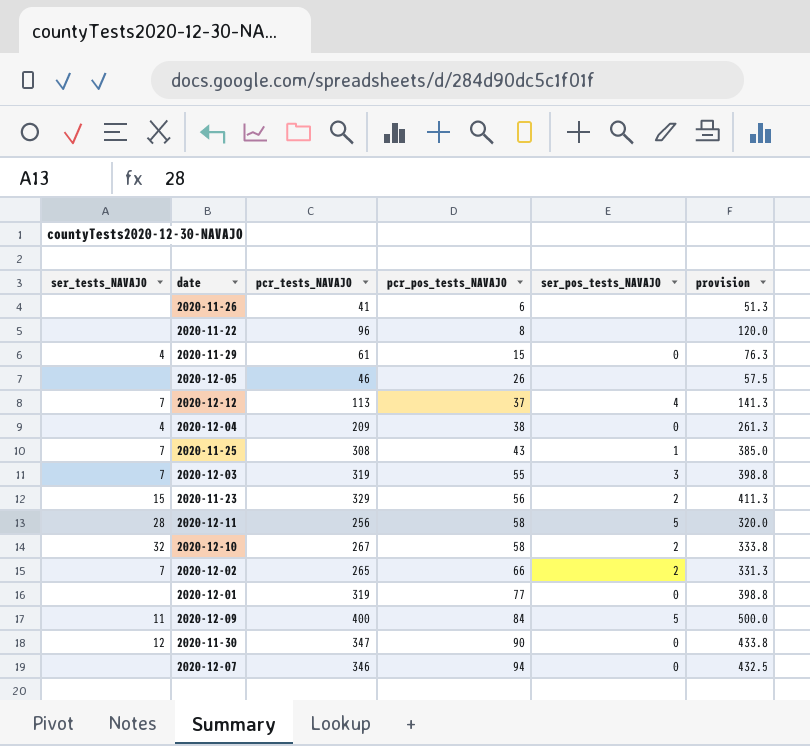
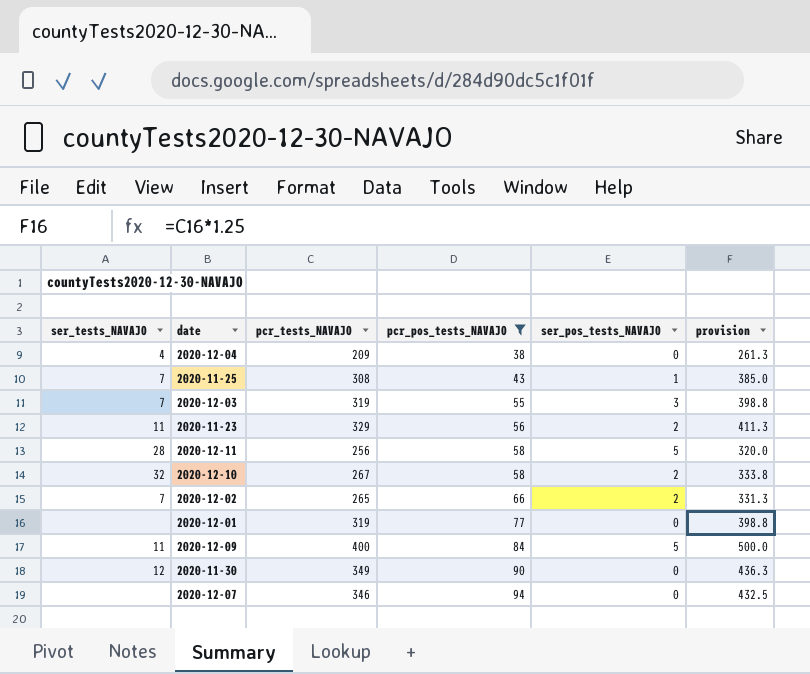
filter: none -> pcr_pos_tests_NAVAJO >= 38
2020-11-23 | ser_tests_NAVAJO: 15 -> 11
2020-11-30 | pcr_tests_NAVAJO: 347 -> 349
2020-11-30 | provision: 433.8 -> 436.3

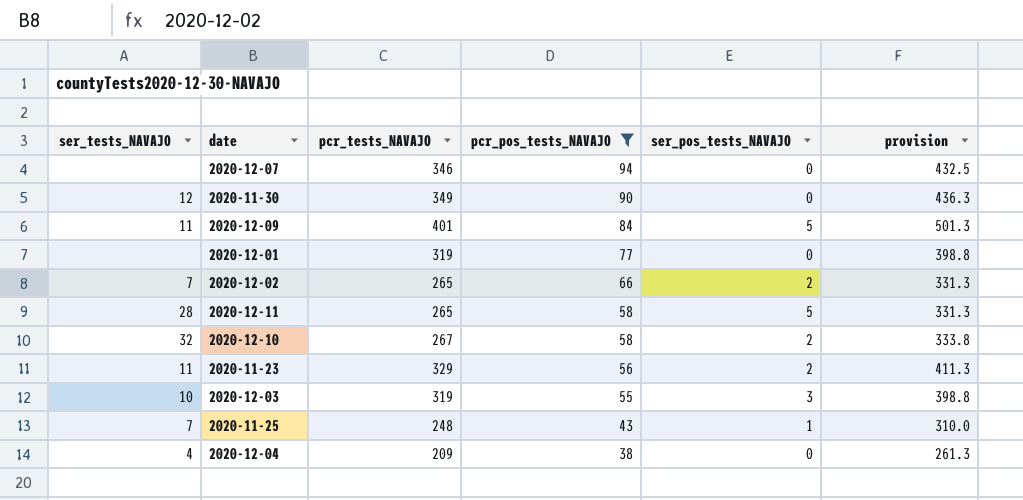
row order: pcr_pos_tests_NAVAJO ascending -> pcr_pos_tests_NAVAJO descending
2020-12-09 | pcr_tests_NAVAJO: 400 -> 401
2020-12-09 | provision: 500.0 -> 501.3
2020-12-11 | pcr_tests_NAVAJO: 256 -> 265
2020-12-11 | provision: 320.0 -> 331.3
2020-12-03 | ser_tests_NAVAJO: 7 -> 10
2020-11-25 | pcr_tests_NAVAJO: 308 -> 248
2020-11-25 | provision: 385.0 -> 310.0

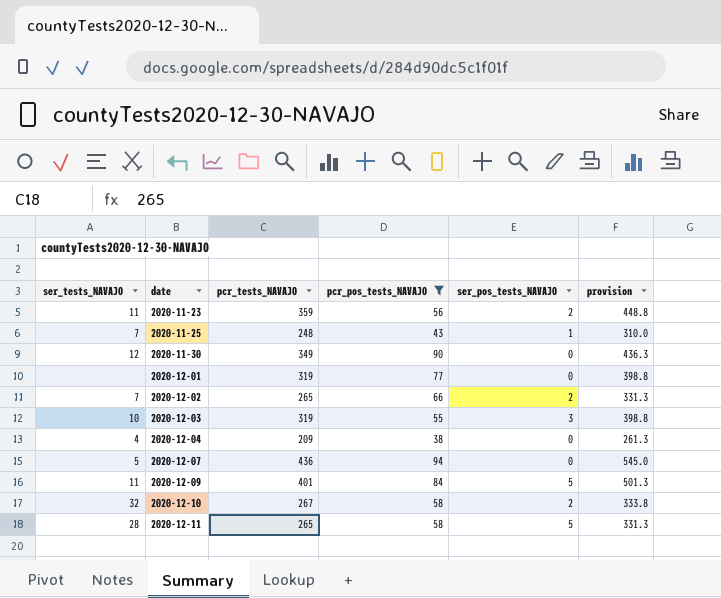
row order: pcr_pos_tests_NAVAJO descending -> date ascending
2020-11-23 | pcr_tests_NAVAJO: 329 -> 359
2020-11-23 | provision: 411.3 -> 448.8
2020-12-07 | ser_tests_NAVAJO: none -> 5
2020-12-07 | pcr_tests_NAVAJO: 346 -> 436
2020-12-07 | provision: 432.5 -> 545.0

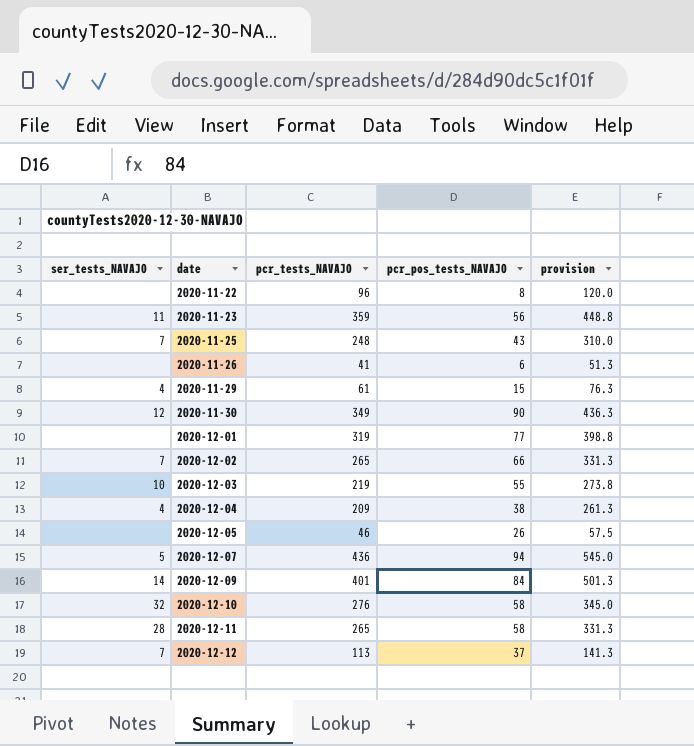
filter: pcr_pos_tests_NAVAJO >= 38 -> none
column ser_pos_tests_NAVAJO | position: 5 -> none
2020-12-03 | pcr_tests_NAVAJO: 319 -> 219
2020-12-03 | provision: 398.8 -> 273.8
2020-12-09 | ser_tests_NAVAJO: 11 -> 14
2020-12-10 | pcr_tests_NAVAJO: 267 -> 276
2020-12-10 | provision: 333.8 -> 345.0

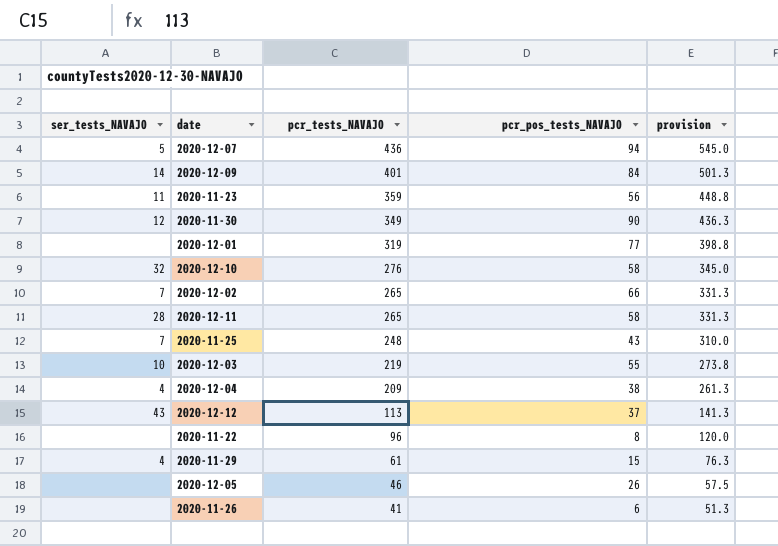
row order: date ascending -> pcr_tests_NAVAJO descending
2020-12-12 | ser_tests_NAVAJO: 7 -> 43

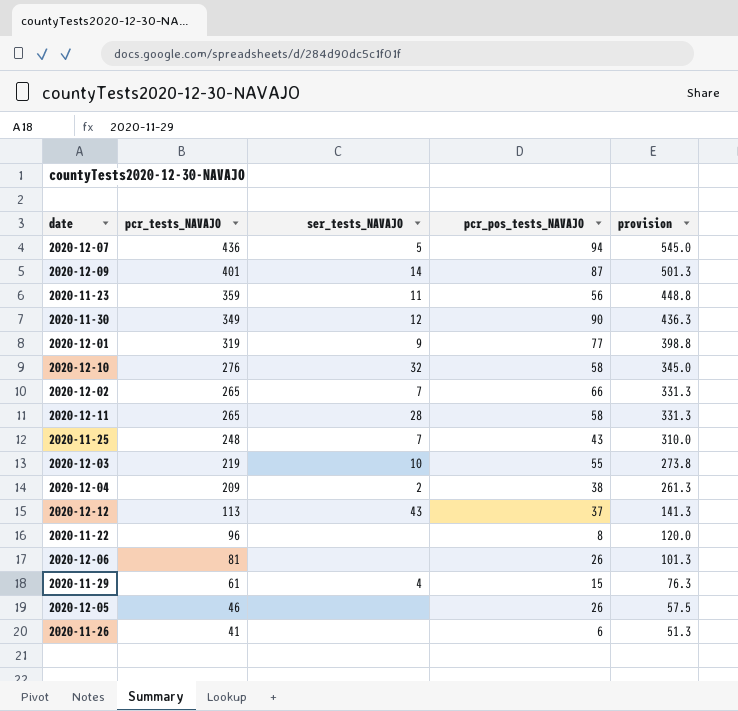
column ser_tests_NAVAJO | position: 1 -> 3
2020-12-09 | pcr_pos_tests_NAVAJO: 84 -> 87
2020-12-01 | ser_tests_NAVAJO: none -> 9
2020-12-04 | ser_tests_NAVAJO: 4 -> 2
row 2020-12-06: none -> 81 | none | 26 | 101.3

